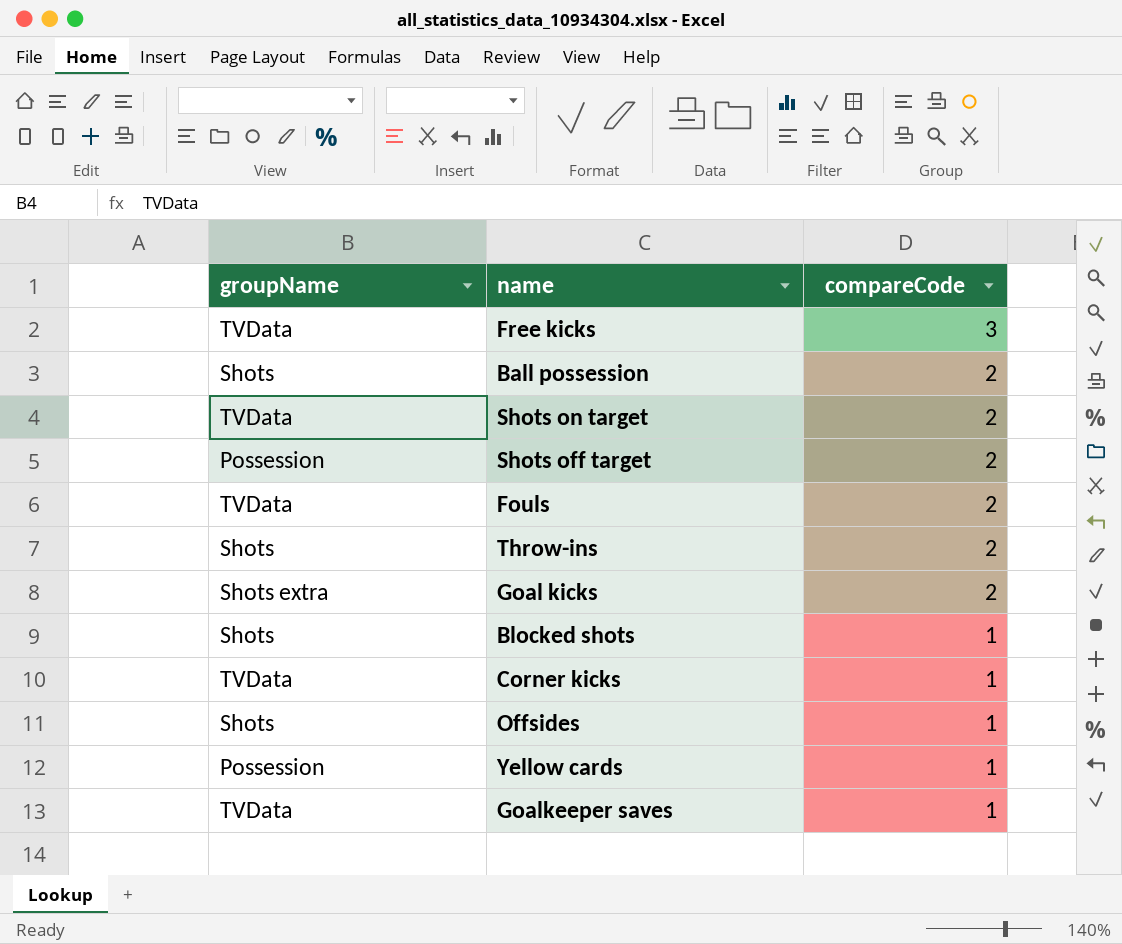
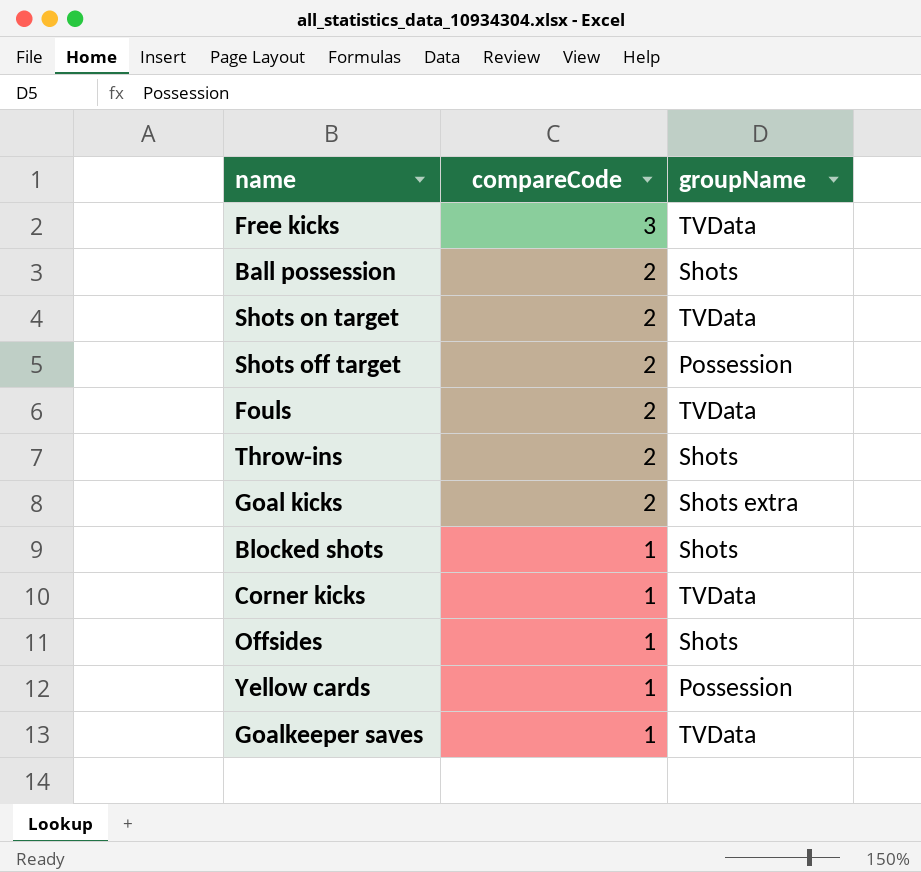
column groupName | position: 1 -> 3

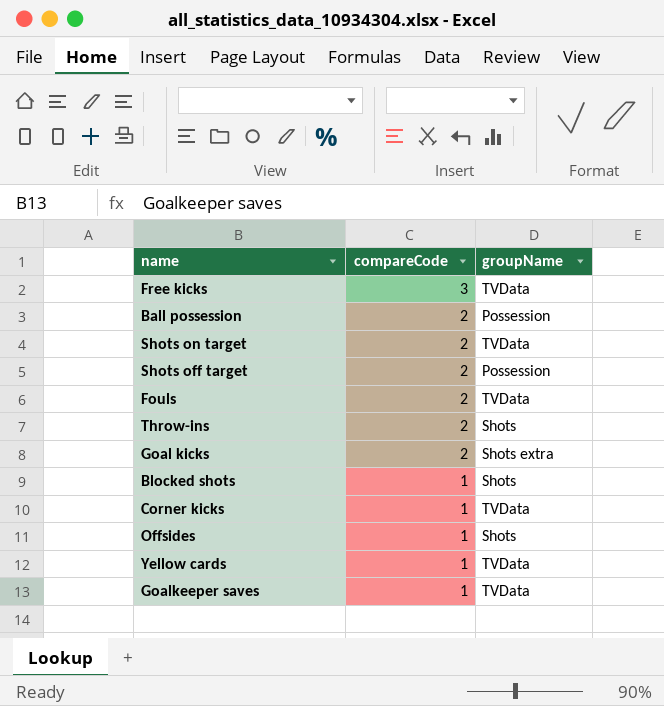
Ball possession | groupName: Shots -> Possession
Yellow cards | groupName: Possession -> TVData

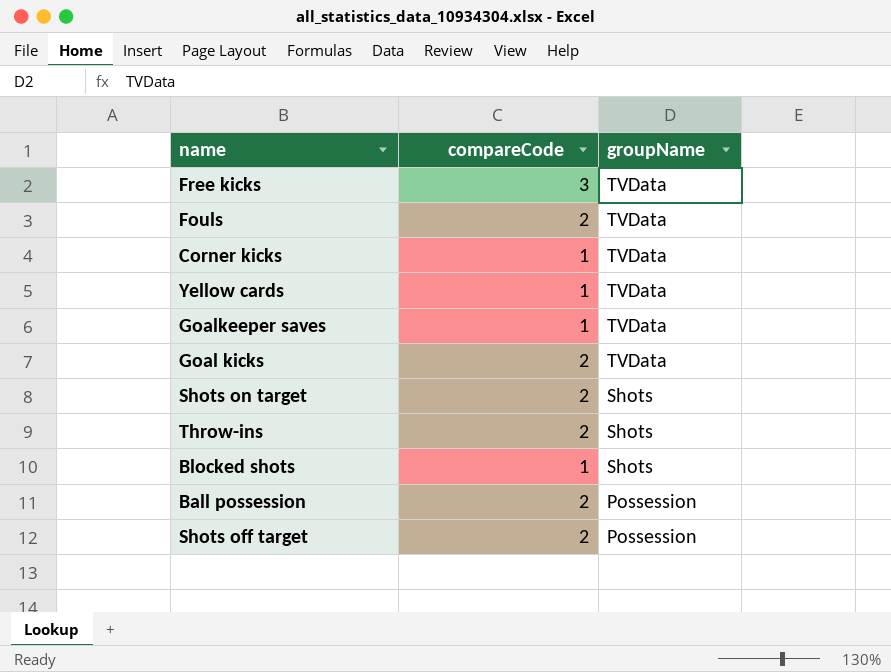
row order: compareCode descending -> groupName descending
row Offsides: 1 | Shots -> none
Goal kicks | groupName: Shots extra -> TVData
Shots on target | groupName: TVData -> Shots

